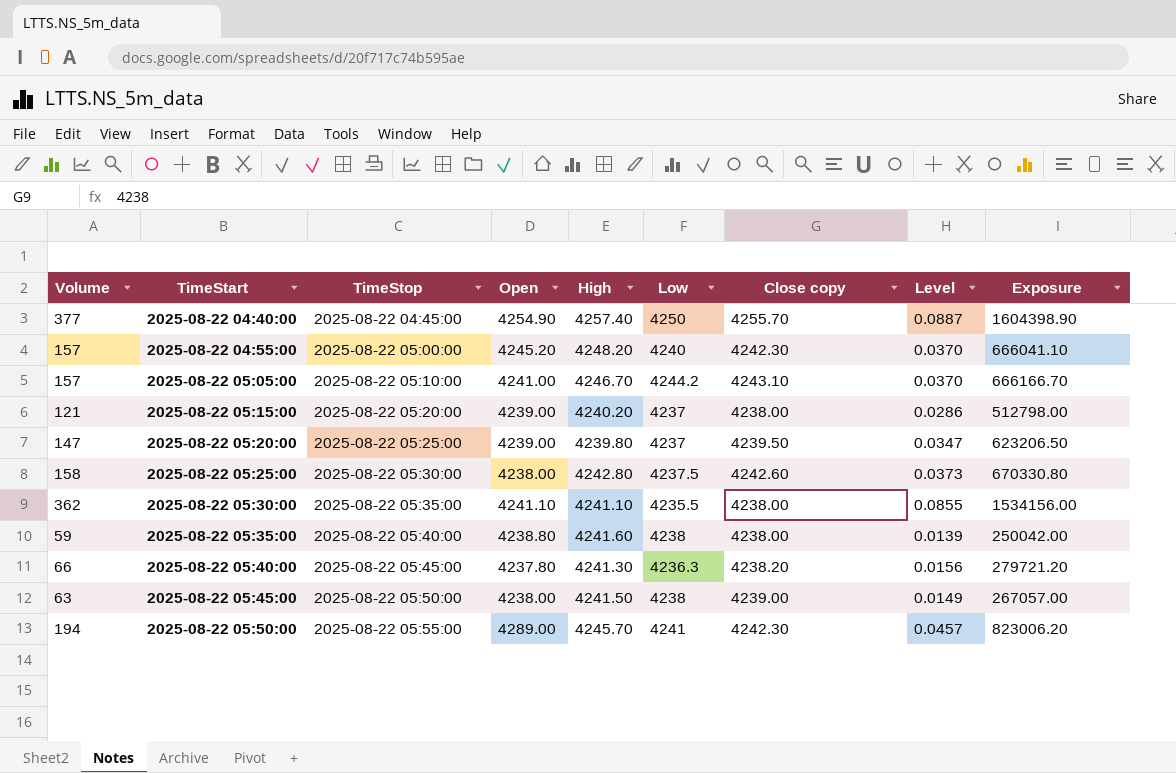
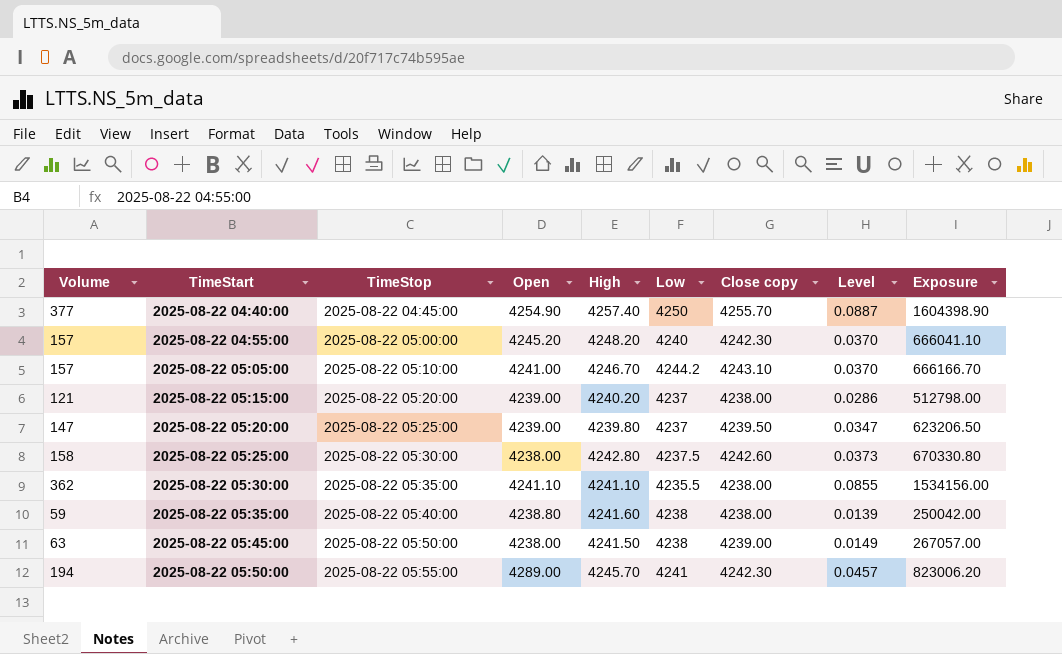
row 2025-08-22 05:40:00: 66 | 2025-08-22 05:45:00 | 4237.80 | 4241.30 | 4236.3 | 4238.20 | 0.0156 | 279721.20 -> none

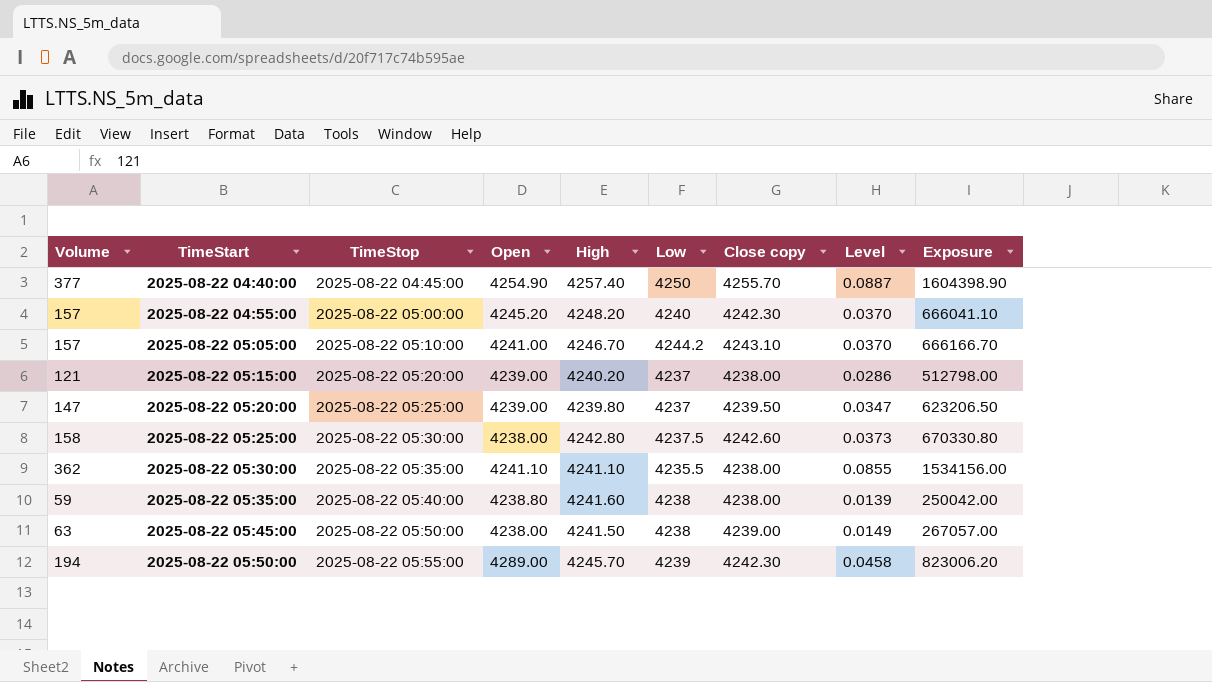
2025-08-22 05:50:00 | Low: 4241 -> 4239
2025-08-22 05:50:00 | Level: 0.0457 -> 0.0458

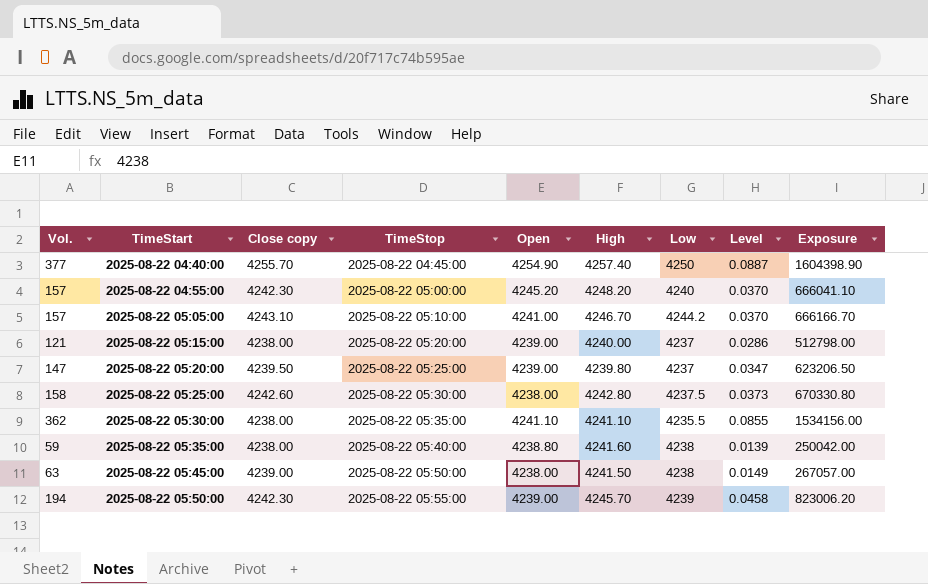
column name: Volume -> Vol.
column Close copy | position: 7 -> 3
2025-08-22 05:15:00 | High: 4240.20 -> 4240.00
2025-08-22 05:50:00 | Open: 4289.00 -> 4239.00

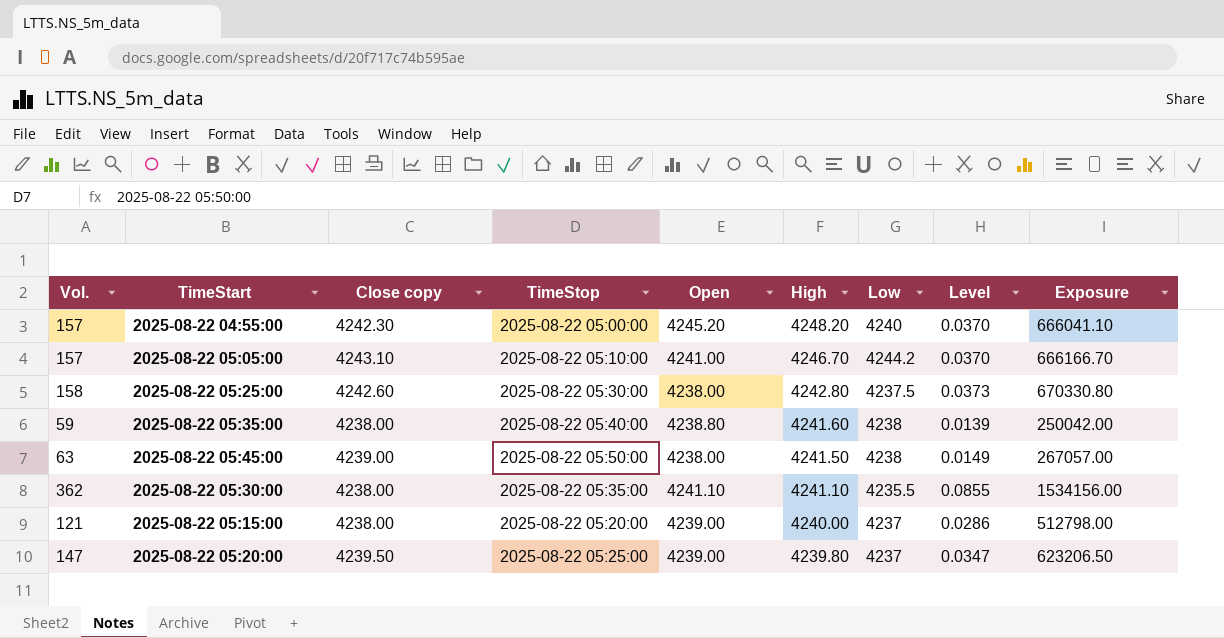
row order: TimeStart ascending -> High descending
row 2025-08-22 04:40:00: 377 | 4255.70 | 2025-08-22 04:45:00 | 4254.90 | 4257.40 | 4250 | 0.0887 | 1604398.90 -> none
row 2025-08-22 05:50:00: 194 | 4242.30 | 2025-08-22 05:55:00 | 4239.00 | 4245.70 | 4239 | 0.0458 | 823006.20 -> none

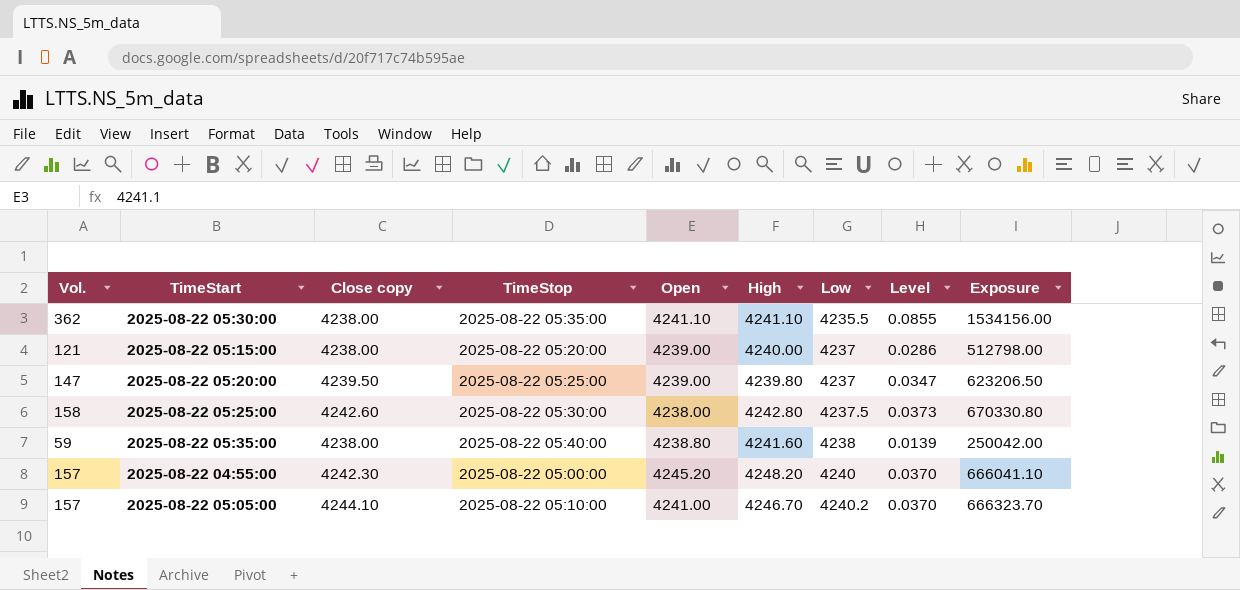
row order: High descending -> Low ascending
row 2025-08-22 05:45:00: 63 | 4239.00 | 2025-08-22 05:50:00 | 4238.00 | 4241.50 | 4238 | 0.0149 | 267057.00 -> none
2025-08-22 05:05:00 | Close copy: 4243.10 -> 4244.10
2025-08-22 05:05:00 | Low: 4244.2 -> 4240.2
2025-08-22 05:05:00 | Exposure: 666166.70 -> 666323.70

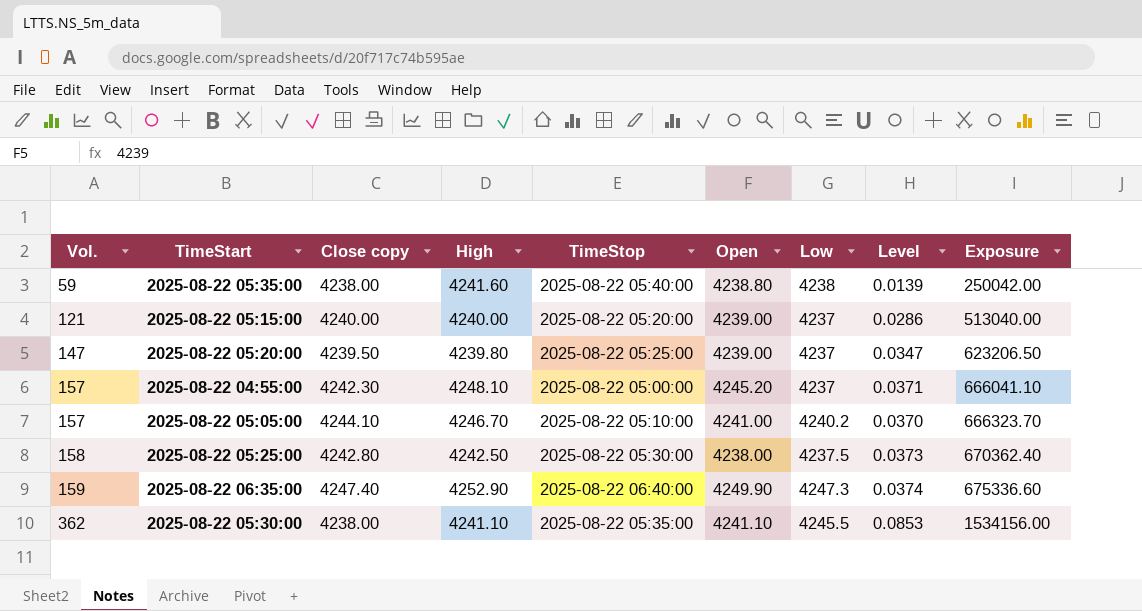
row order: Low ascending -> Vol. ascending
column High | position: 6 -> 4
2025-08-22 05:15:00 | Close copy: 4238.00 -> 4240.00
2025-08-22 05:15:00 | Exposure: 512798.00 -> 513040.00
2025-08-22 04:55:00 | High: 4248.20 -> 4248.10
2025-08-22 04:55:00 | Low: 4240 -> 4237
2025-08-22 04:55:00 | Level: 0.0370 -> 0.0371
2025-08-22 05:25:00 | Close copy: 4242.60 -> 4242.80
2025-08-22 05:25:00 | High: 4242.80 -> 4242.50
2025-08-22 05:25:00 | Exposure: 670330.80 -> 670362.40
row 2025-08-22 06:35:00: none -> 159 | 4247.40 | 4252.90 | 2025-08-22 06:40:00 | 4249.90 | 4247.3 | 0.0374 | 675336.60
2025-08-22 05:30:00 | Low: 4235.5 -> 4245.5
2025-08-22 05:30:00 | Level: 0.0855 -> 0.0853

